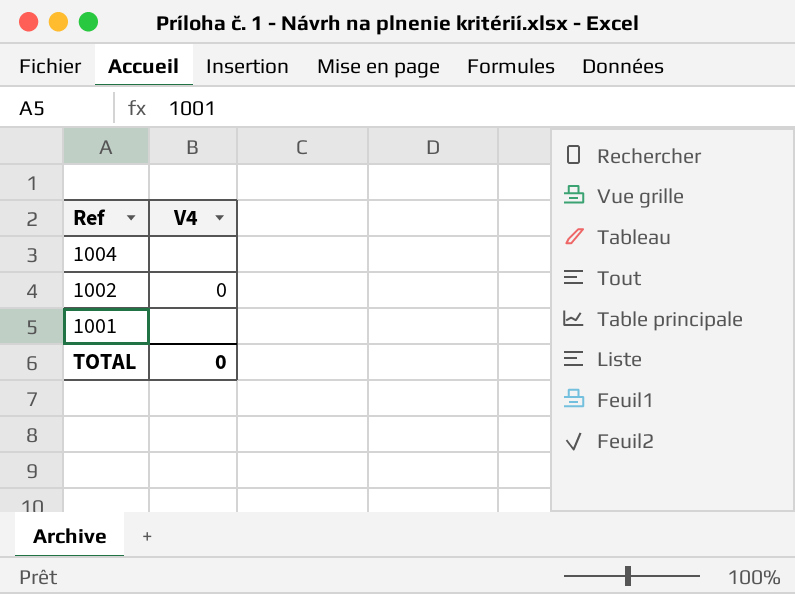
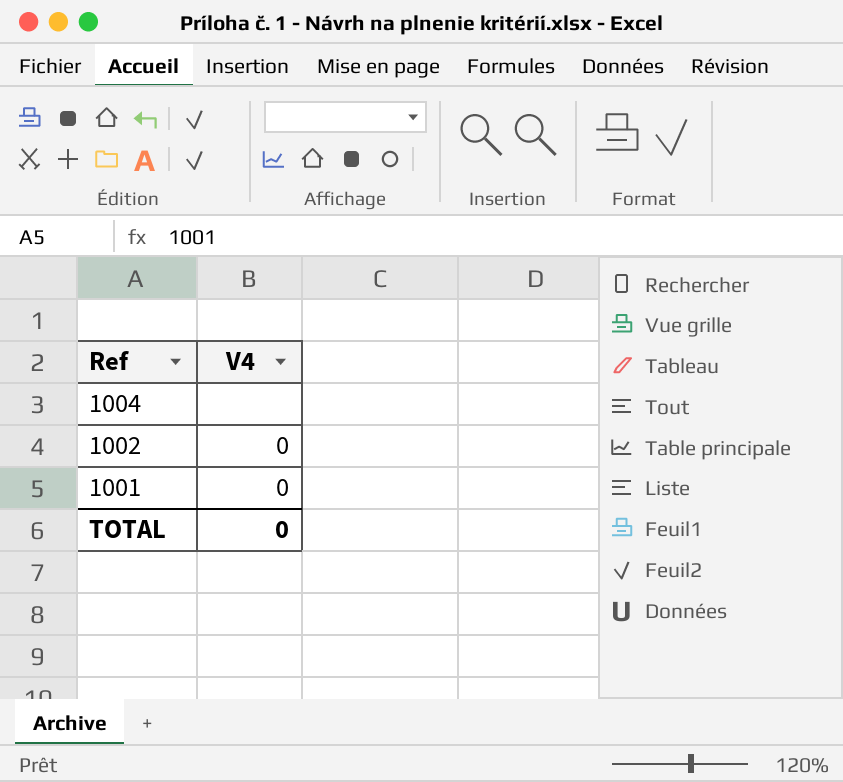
1001 | V4: none -> 0

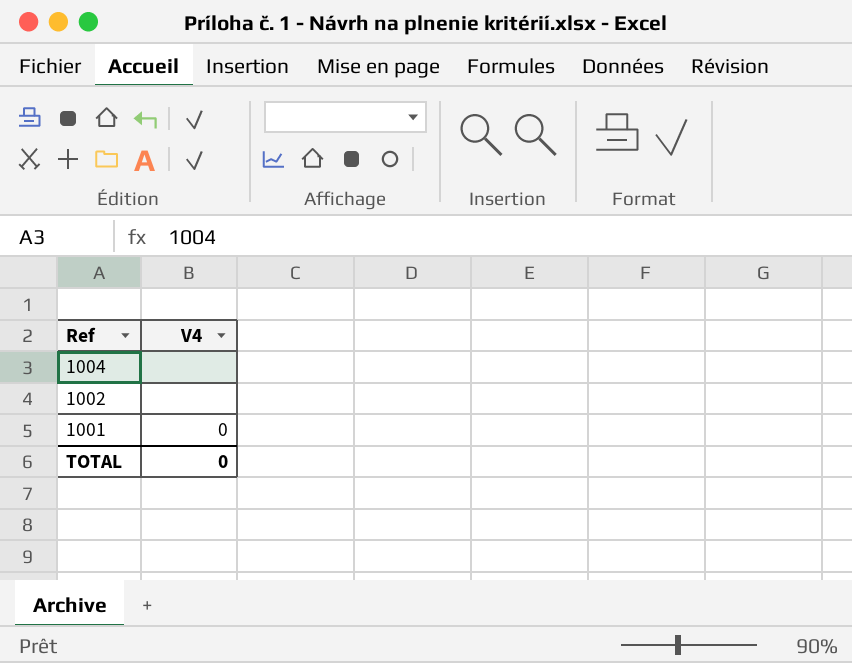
1002 | V4: 0 -> none

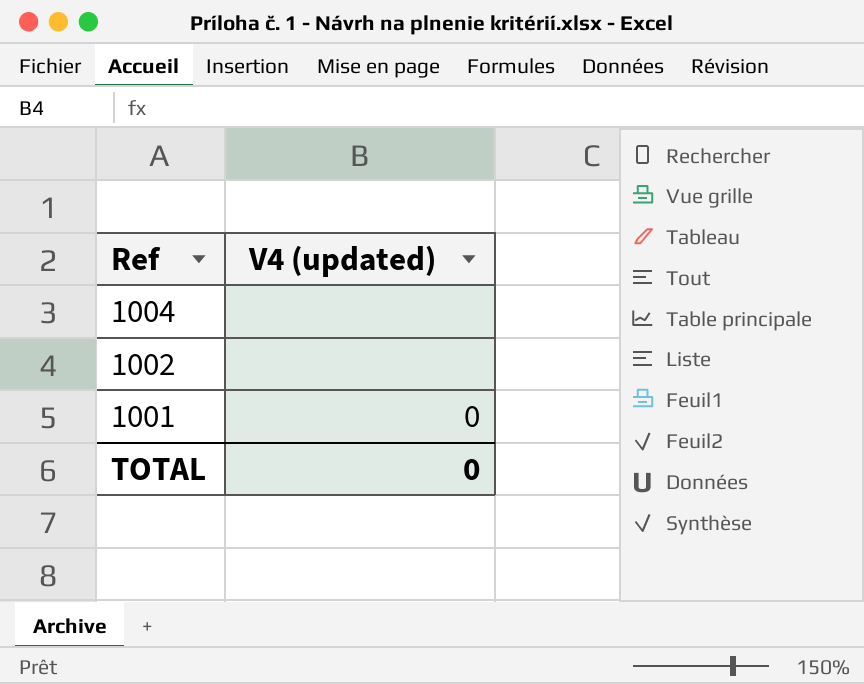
column name: V4 -> V4 (updated)

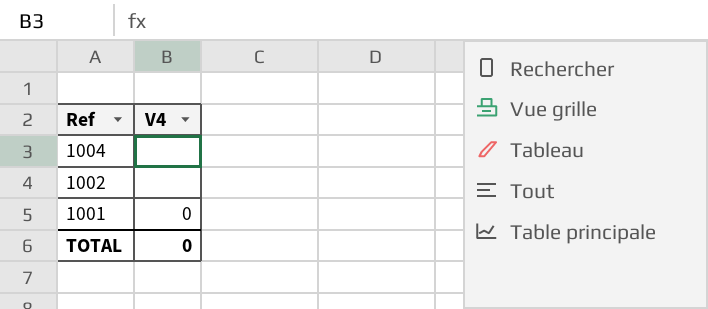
column name: V4 (updated) -> V4

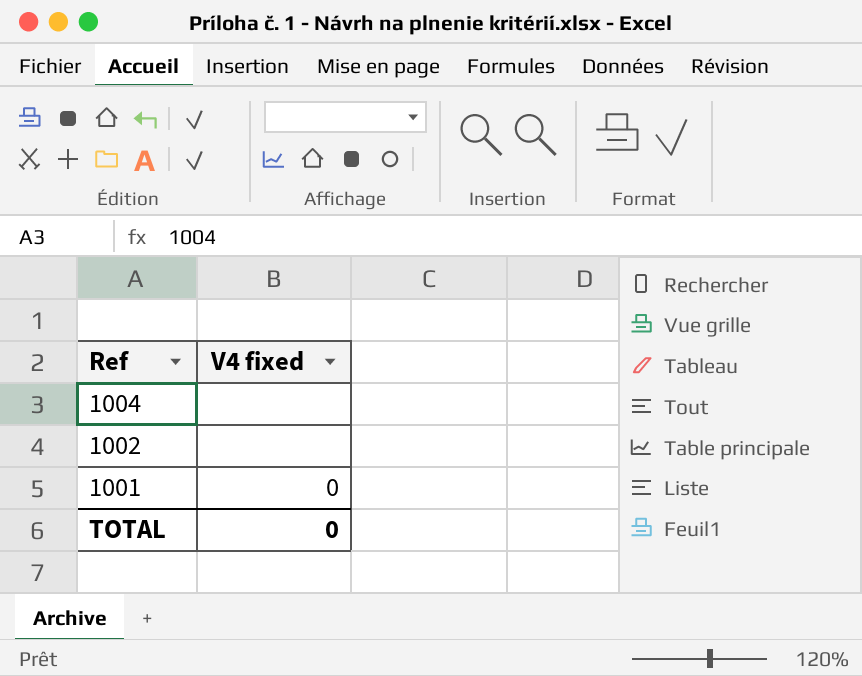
column name: V4 -> V4 fixed

